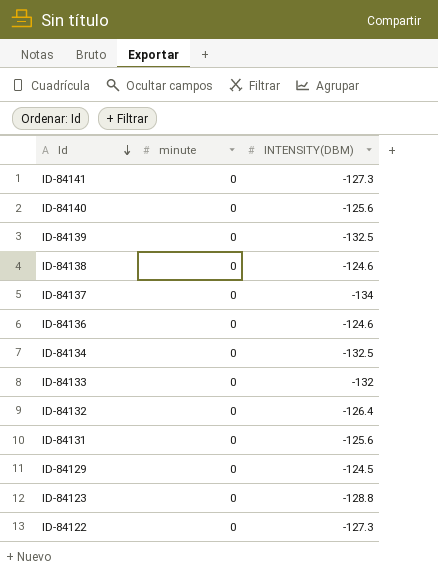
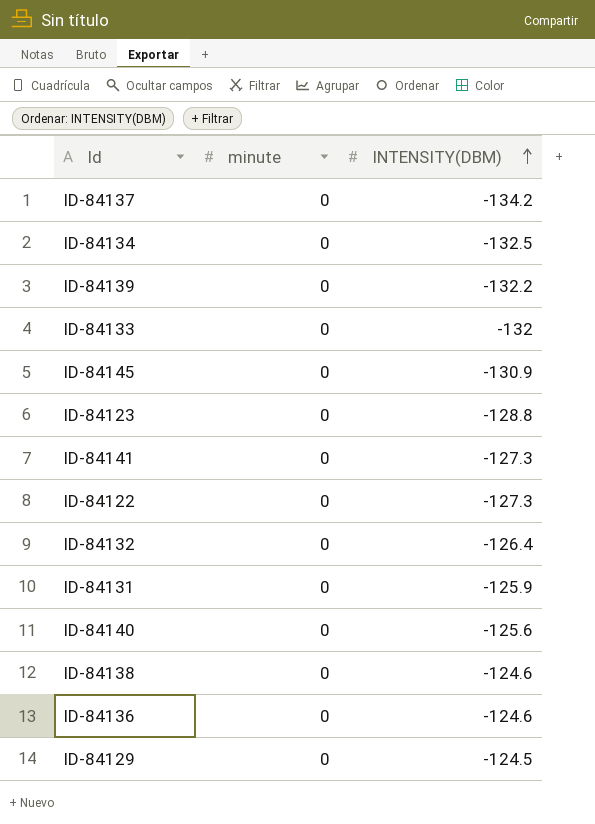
row order: Id descending -> INTENSITY(DBM) ascending
ID-84137 | INTENSITY(DBM): -134 -> -134.2
ID-84139 | INTENSITY(DBM): -132.5 -> -132.2
row ID-84145: none -> 0 | -130.9
ID-84131 | INTENSITY(DBM): -125.6 -> -125.9

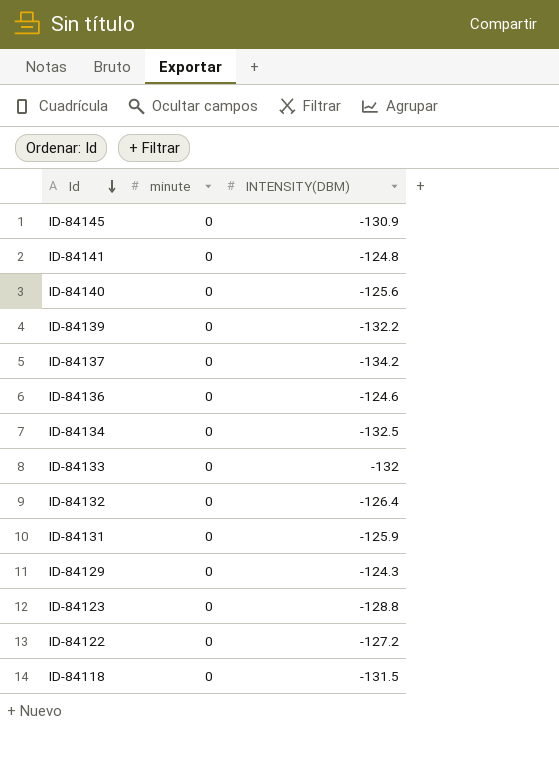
row order: INTENSITY(DBM) ascending -> Id descending
row ID-84138: 0 | -124.6 -> none
ID-84141 | INTENSITY(DBM): -127.3 -> -124.8
ID-84129 | INTENSITY(DBM): -124.5 -> -124.3
ID-84122 | INTENSITY(DBM): -127.3 -> -127.2
row ID-84118: none -> 0 | -131.5

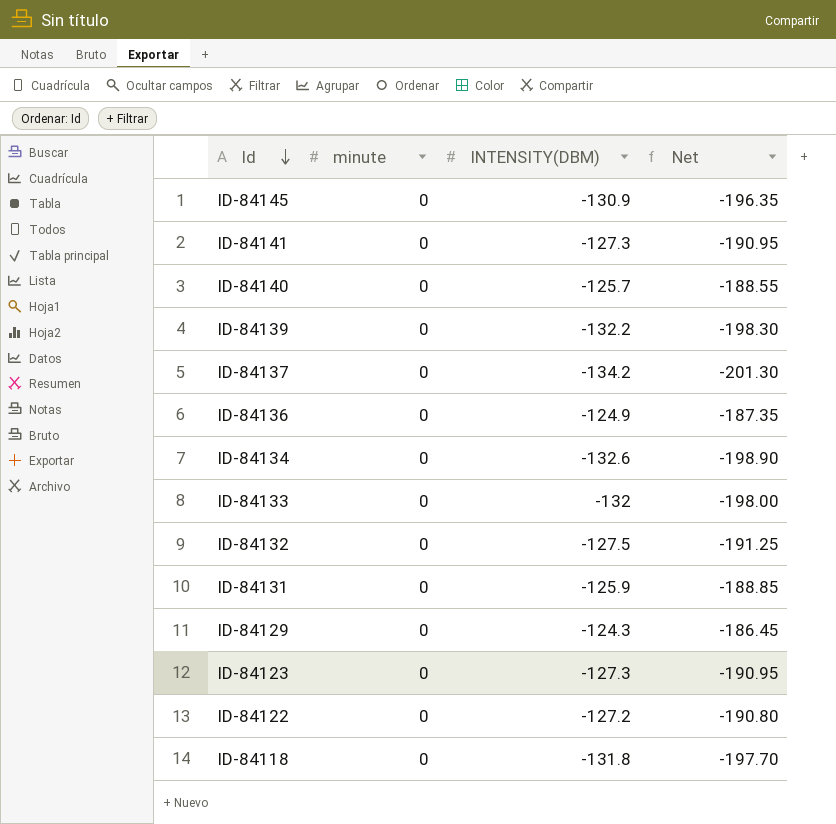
column Net | formula: none -> [INTENSITY(DBM)] * 1.5
ID-84141 | INTENSITY(DBM): -124.8 -> -127.3
ID-84140 | INTENSITY(DBM): -125.6 -> -125.7
ID-84136 | INTENSITY(DBM): -124.6 -> -124.9
ID-84134 | INTENSITY(DBM): -132.5 -> -132.6
ID-84132 | INTENSITY(DBM): -126.4 -> -127.5
ID-84123 | INTENSITY(DBM): -128.8 -> -127.3
ID-84118 | INTENSITY(DBM): -131.5 -> -131.8

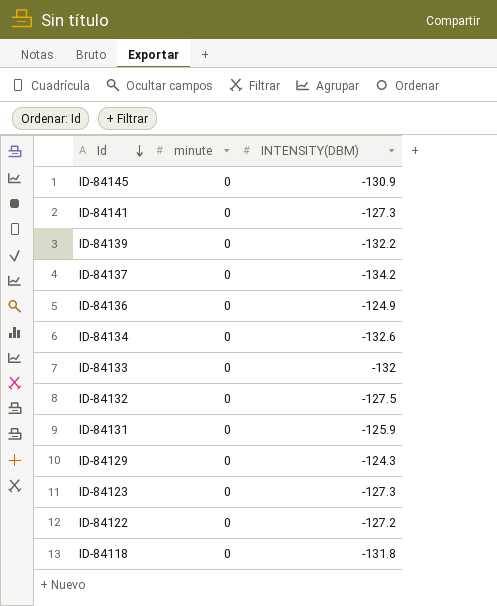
column Net | formula: [INTENSITY(DBM)] * 1.5 -> none
row ID-84140: 0 | -125.7 | -188.55 -> none

